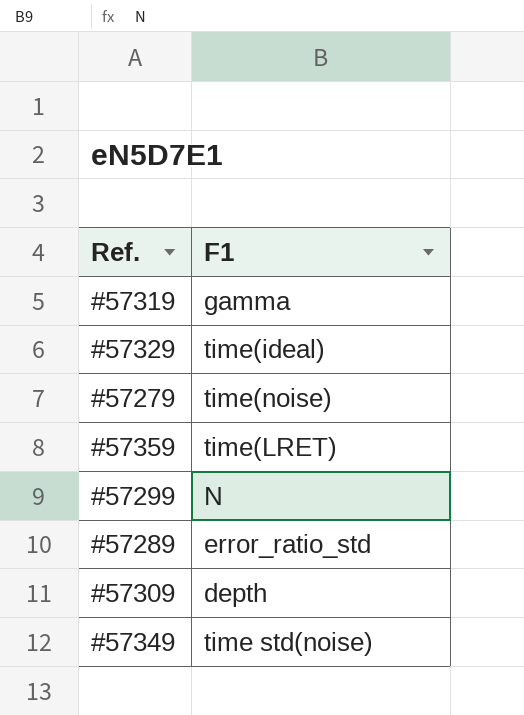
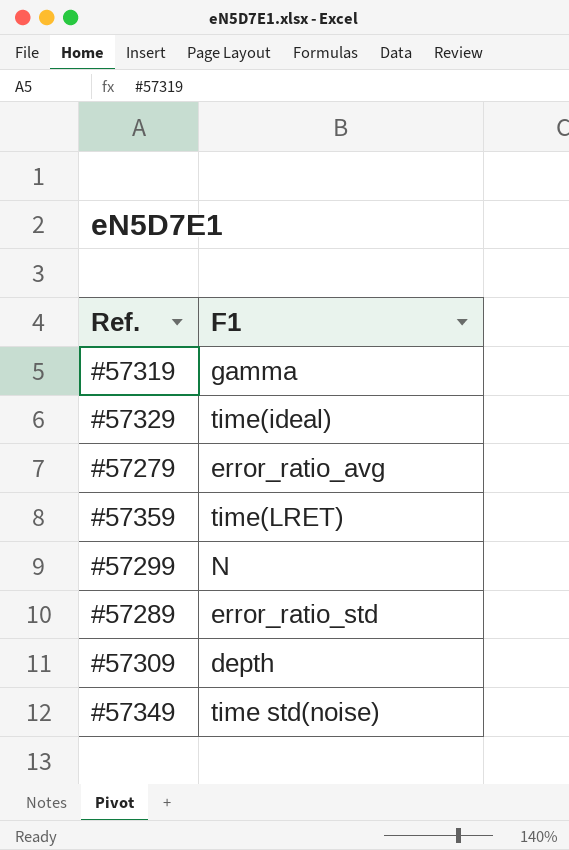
#57279 | F1: time(noise) -> error_ratio_avg

